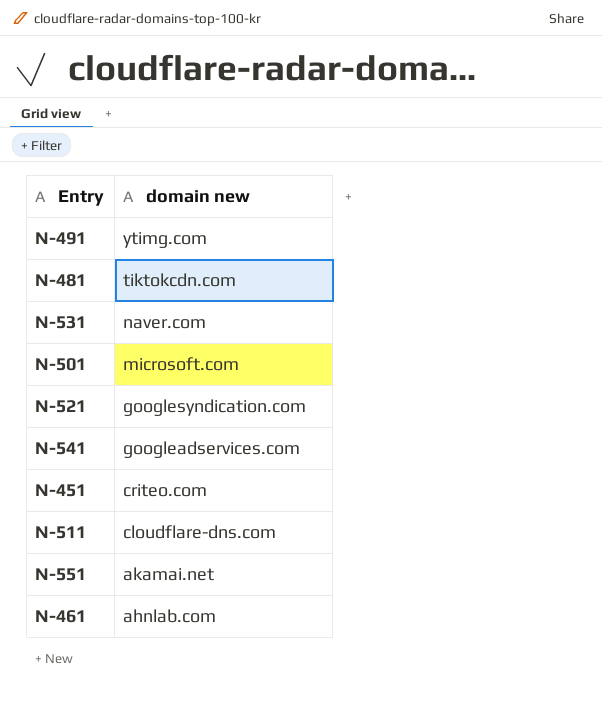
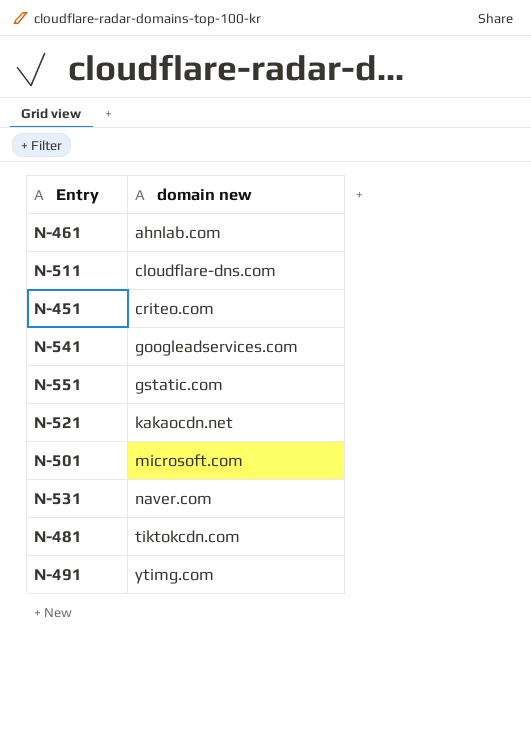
row order: domain new descending -> domain new ascending
N-551 | domain new: akamai.net -> gstatic.com
N-521 | domain new: googlesyndication.com -> kakaocdn.net

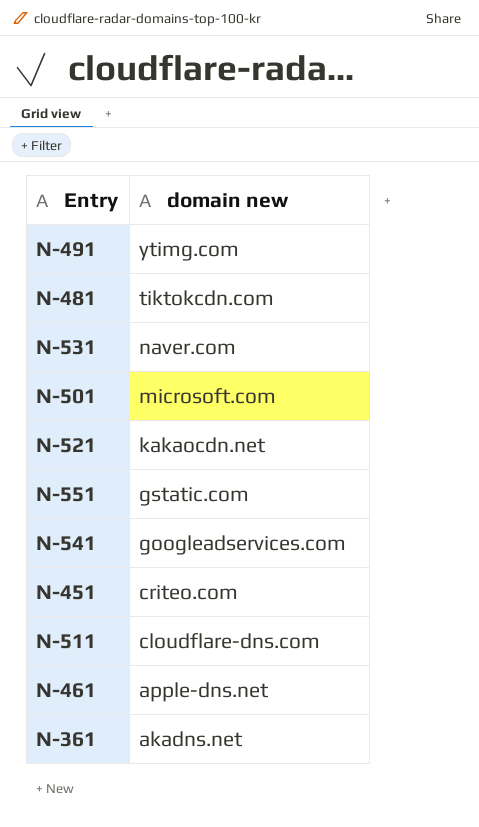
row order: domain new ascending -> domain new descending
N-461 | domain new: ahnlab.com -> apple-dns.net
row N-361: none -> akadns.net

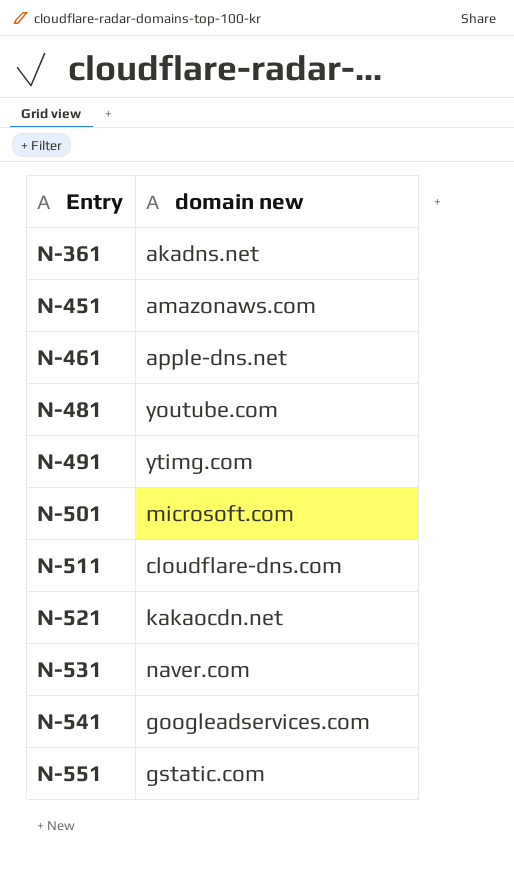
row order: domain new descending -> Entry ascending
N-451 | domain new: criteo.com -> amazonaws.com
N-481 | domain new: tiktokcdn.com -> youtube.com

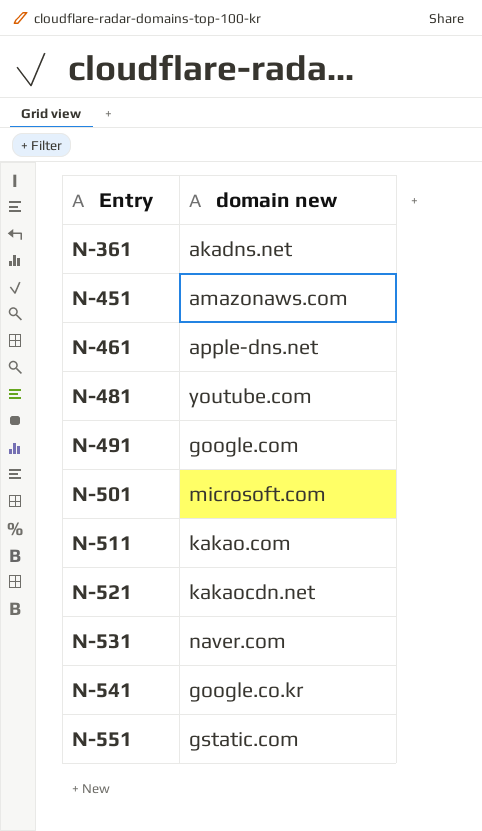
N-491 | domain new: ytimg.com -> google.com
N-511 | domain new: cloudflare-dns.com -> kakao.com
N-541 | domain new: googleadservices.com -> google.co.kr

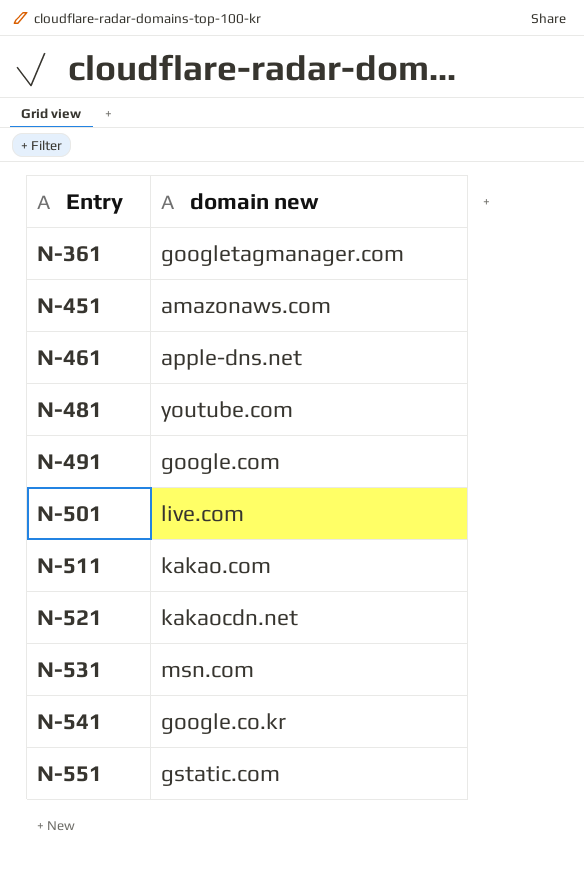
N-361 | domain new: akadns.net -> googletagmanager.com
N-501 | domain new: microsoft.com -> live.com
N-531 | domain new: naver.com -> msn.com

